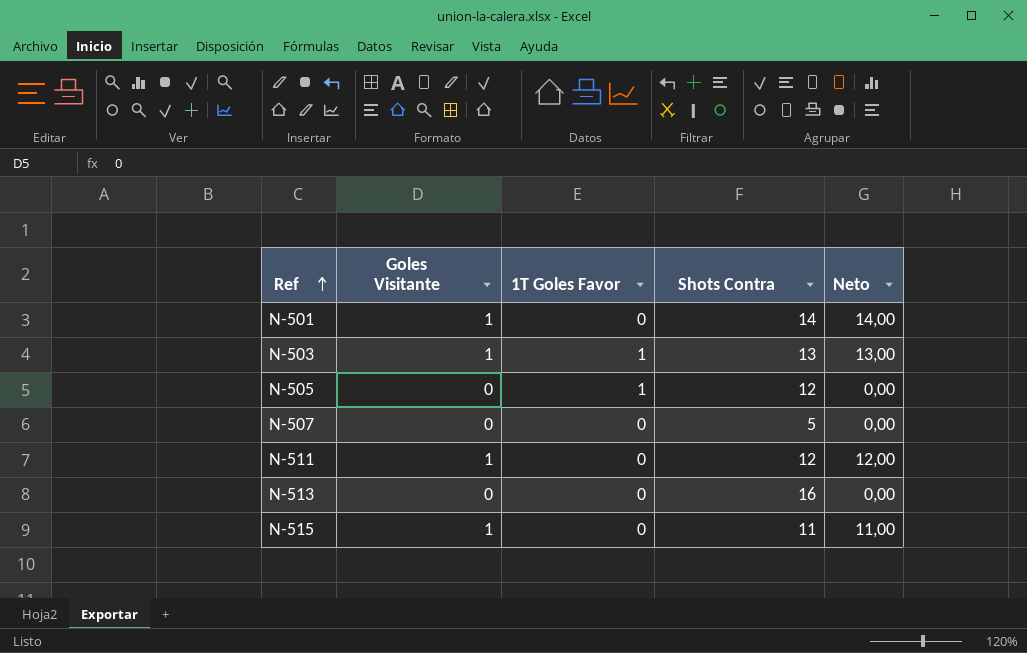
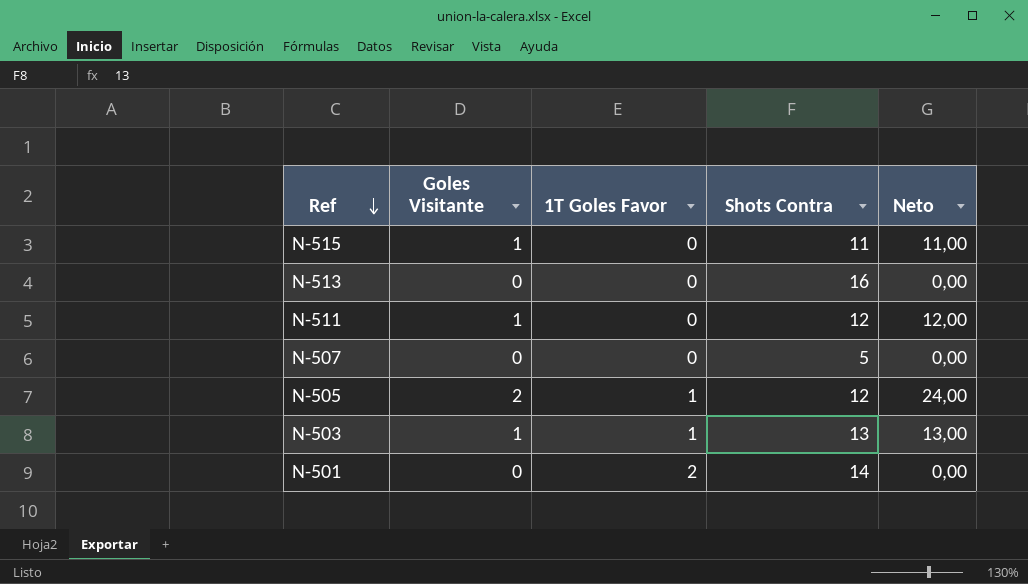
row order: Ref ascending -> Ref descending
N-505 | Goles Visitante: 0 -> 2
N-505 | Neto: 0,00 -> 24,00
N-501 | Goles Visitante: 1 -> 0
N-501 | 1T Goles Favor: 0 -> 2
N-501 | Neto: 14,00 -> 0,00

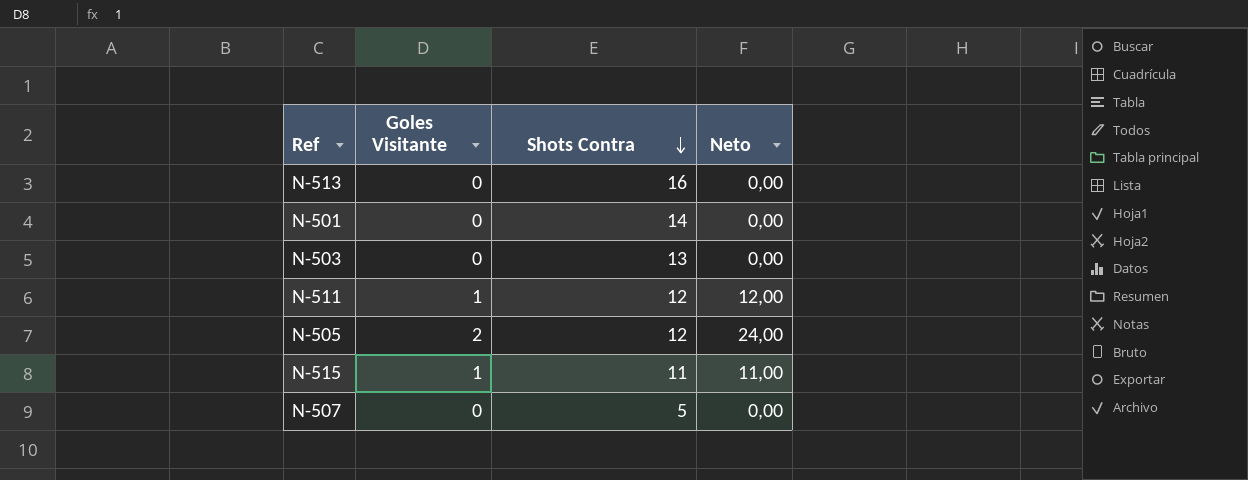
row order: Ref descending -> Shots Contra descending
column 1T Goles Favor | position: 3 -> none
N-503 | Goles Visitante: 1 -> 0
N-503 | Neto: 13,00 -> 0,00

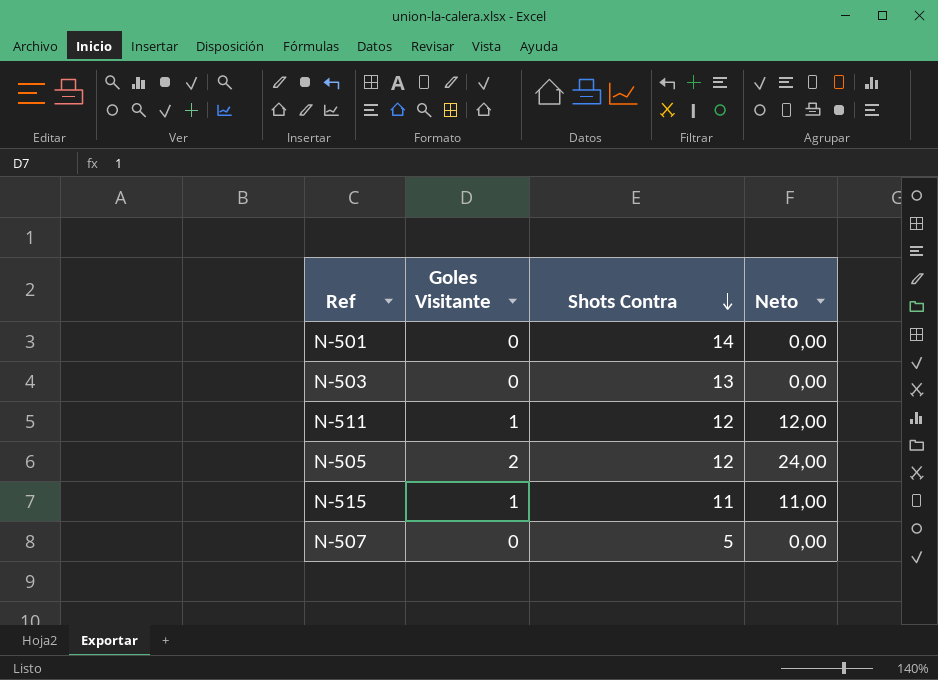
row N-513: 0 | 16 | 0,00 -> none

